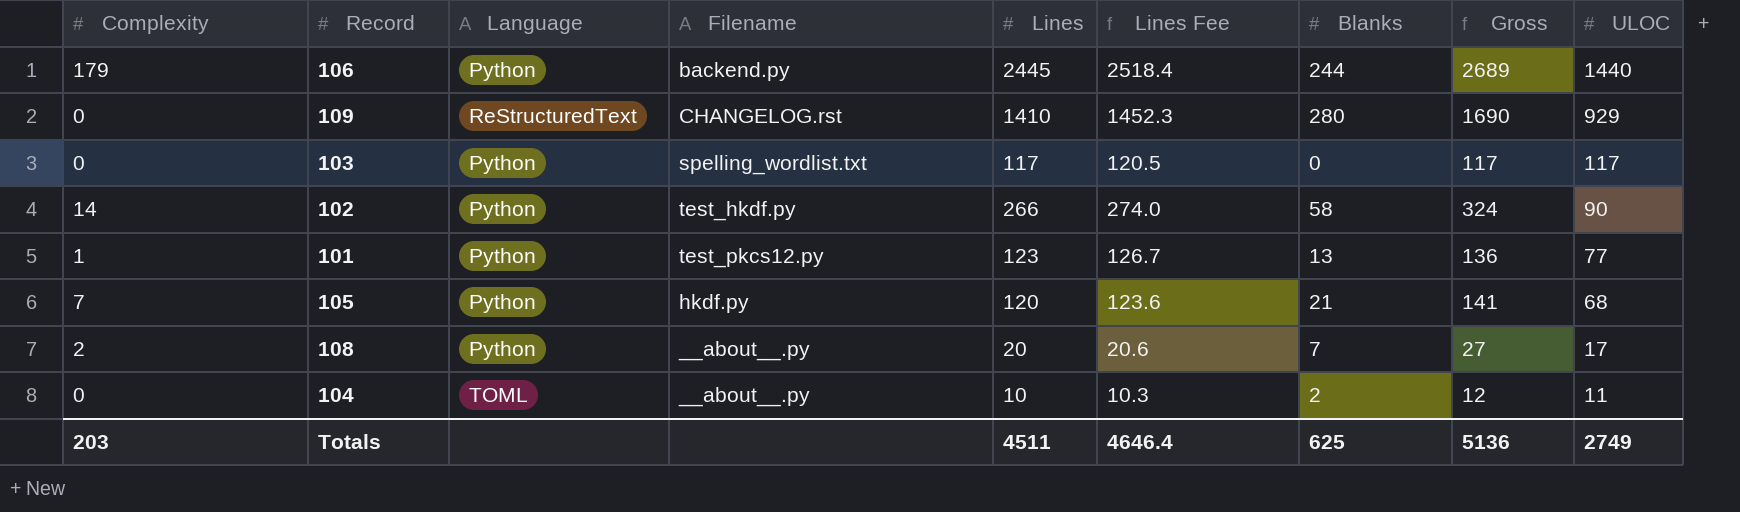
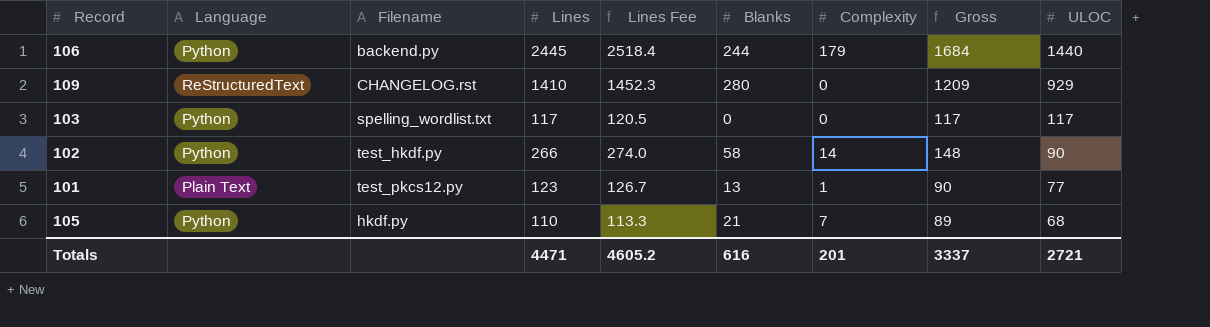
column Complexity | position: 1 -> 7
column Gross | formula: [Lines] + [Blanks] -> [Blanks] + [ULOC]
row 108: 2 | Python | __about__.py | 20 | 20.6 | 7 | 27 | 17 -> none
row 104: 0 | TOML | __about__.py | 10 | 10.3 | 2 | 12 | 11 -> none
101 | Language: Python -> Plain Text
105 | Lines: 120 -> 110
105 | Lines Fee: 123.6 -> 113.3
Totals | Lines: 4511 -> 4471
Totals | Lines Fee: 4646.4 -> 4605.2
Totals | Blanks: 625 -> 616
Totals | Complexity: 203 -> 201
Totals | Gross: 5136 -> 3337
Totals | ULOC: 2749 -> 2721

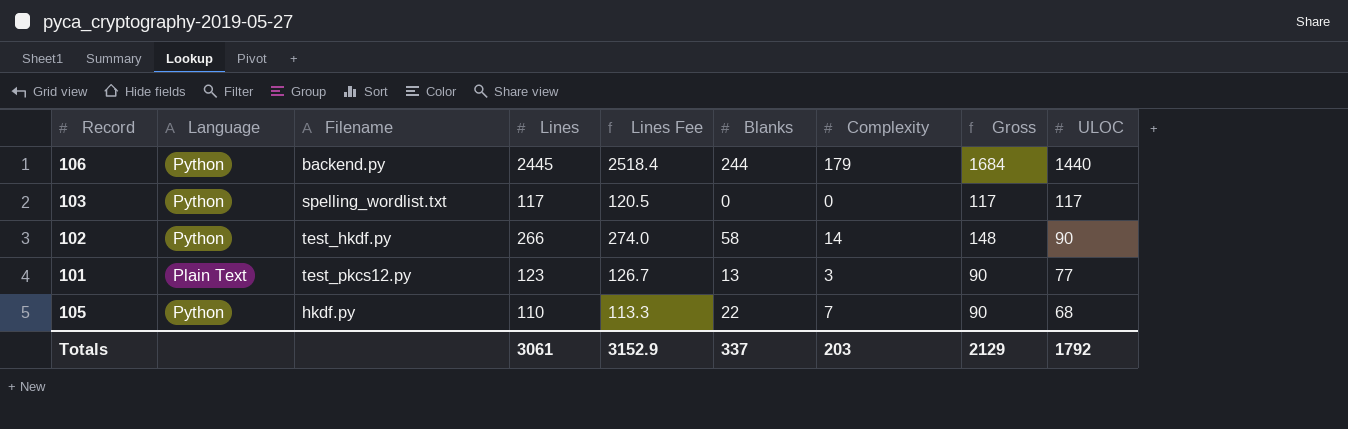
row 109: ReStructuredText | CHANGELOG.rst | 1410 | 1452.3 | 280 | 0 | 1209 | 929 -> none
101 | Complexity: 1 -> 3
105 | Blanks: 21 -> 22
105 | Gross: 89 -> 90
Totals | Lines: 4471 -> 3061
Totals | Lines Fee: 4605.2 -> 3152.9
Totals | Blanks: 616 -> 337
Totals | Complexity: 201 -> 203
Totals | Gross: 3337 -> 2129
Totals | ULOC: 2721 -> 1792

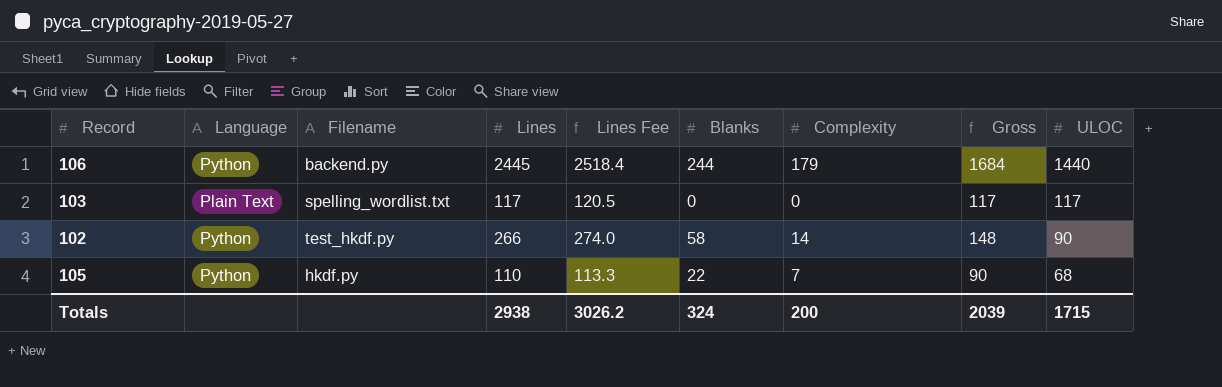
row 101: Plain Text | test_pkcs12.py | 123 | 126.7 | 13 | 3 | 90 | 77 -> none
103 | Language: Python -> Plain Text
Totals | Lines: 3061 -> 2938
Totals | Lines Fee: 3152.9 -> 3026.2
Totals | Blanks: 337 -> 324
Totals | Complexity: 203 -> 200
Totals | Gross: 2129 -> 2039
Totals | ULOC: 1792 -> 1715

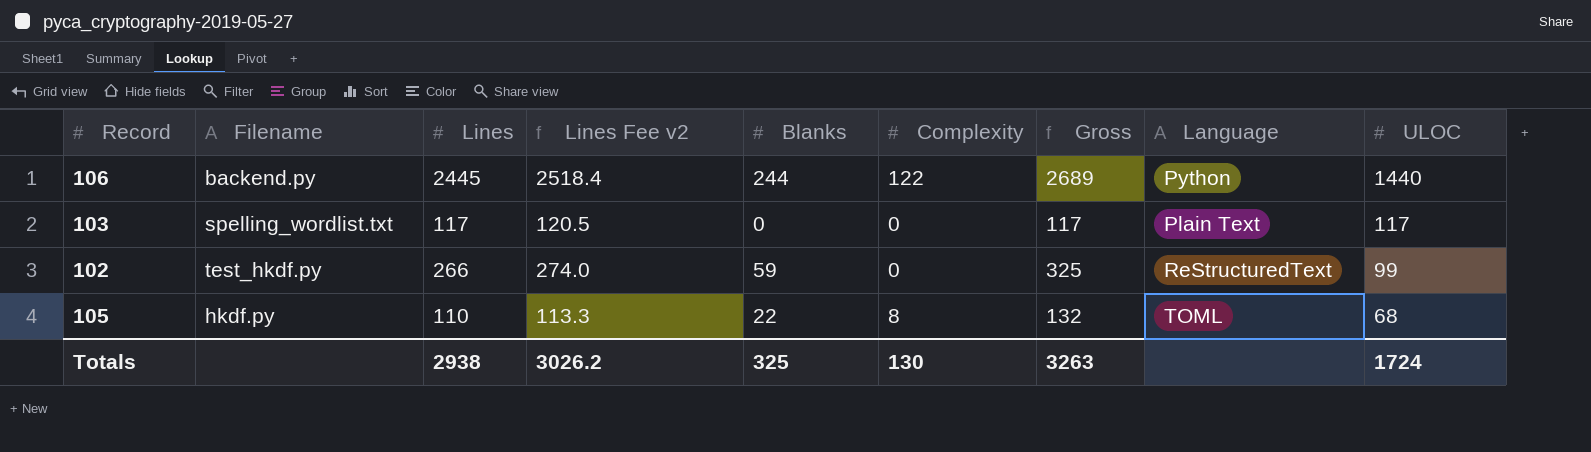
column name: Lines Fee -> Lines Fee v2
column Gross | formula: [Blanks] + [ULOC] -> [Lines] + [Blanks]
column Language | position: 2 -> 8
106 | Complexity: 179 -> 122
102 | Blanks: 58 -> 59
102 | Complexity: 14 -> 0
102 | Language: Python -> ReStructuredText
102 | ULOC: 90 -> 99
105 | Complexity: 7 -> 8
105 | Language: Python -> TOML
Totals | Blanks: 324 -> 325
Totals | Complexity: 200 -> 130
Totals | Gross: 2039 -> 3263
Totals | ULOC: 1715 -> 1724

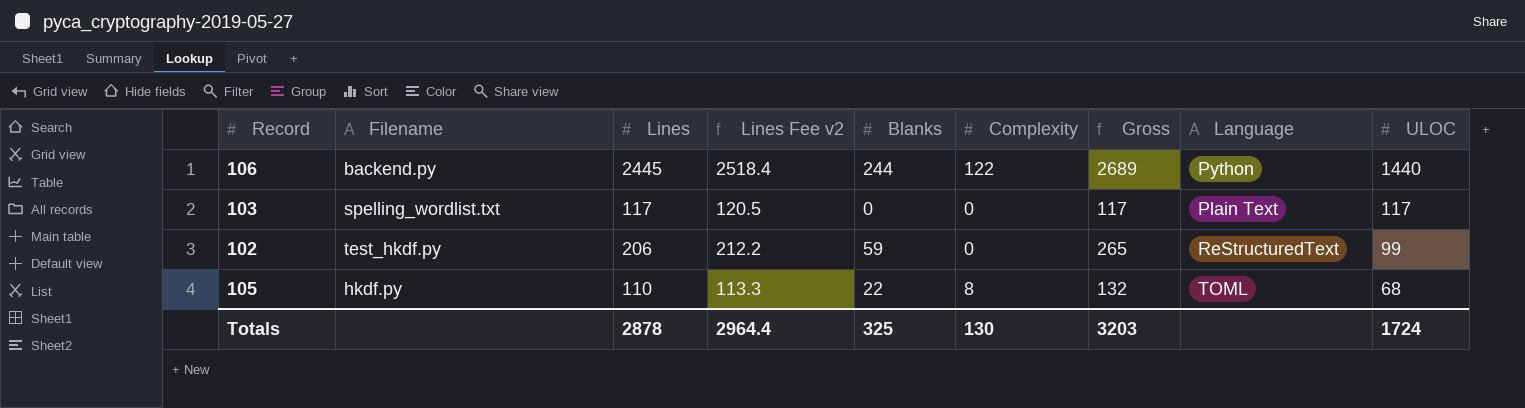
102 | Lines: 266 -> 206
102 | Lines Fee v2: 274.0 -> 212.2
102 | Gross: 325 -> 265
Totals | Lines: 2938 -> 2878
Totals | Lines Fee v2: 3026.2 -> 2964.4
Totals | Gross: 3263 -> 3203

